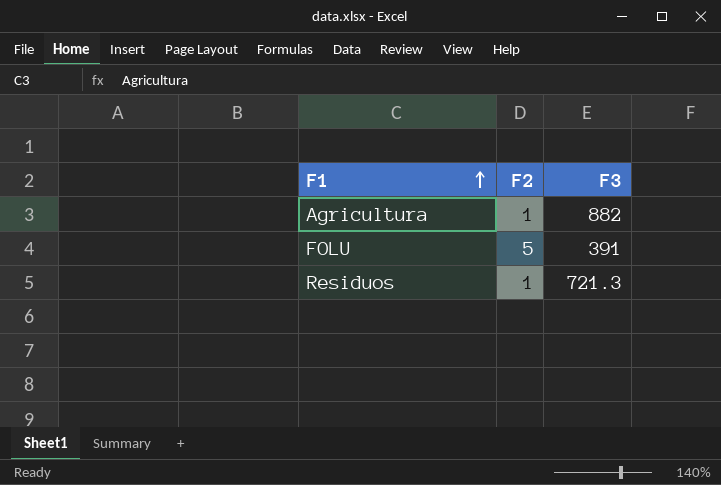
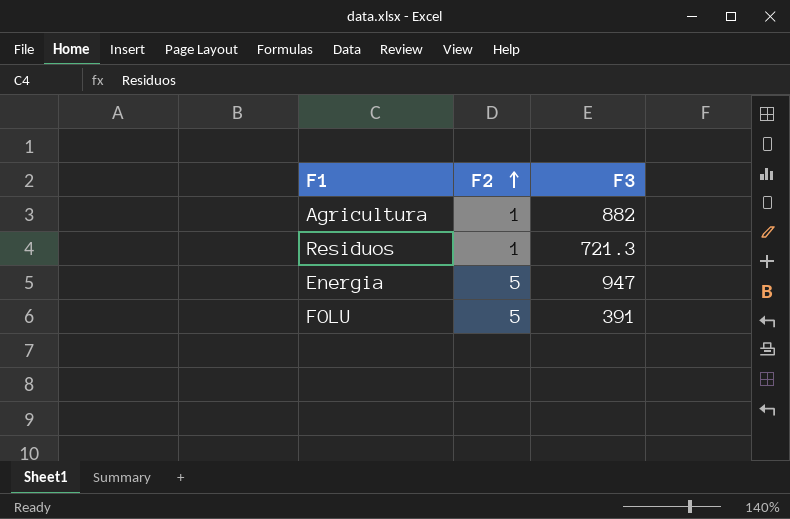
row order: F1 ascending -> F2 ascending
row Energia: none -> 5 | 947

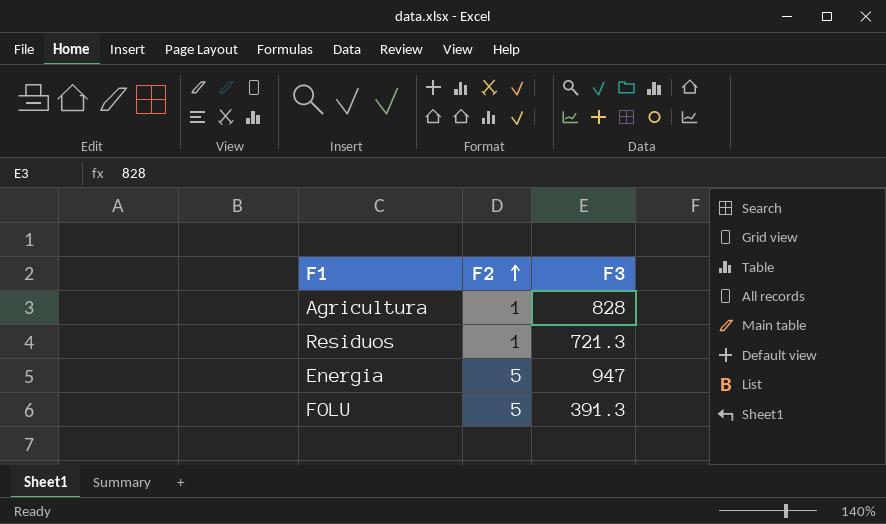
Agricultura | F3: 882 -> 828
FOLU | F3: 391 -> 391.3

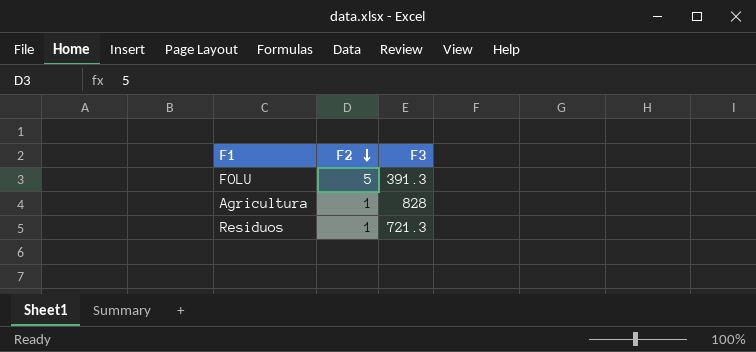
row order: F2 ascending -> F2 descending
row Energia: 5 | 947 -> none

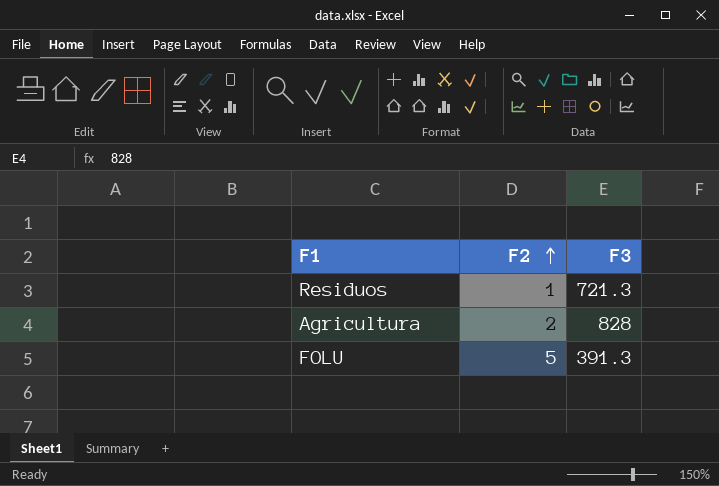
row order: F2 descending -> F2 ascending
Agricultura | F2: 1 -> 2

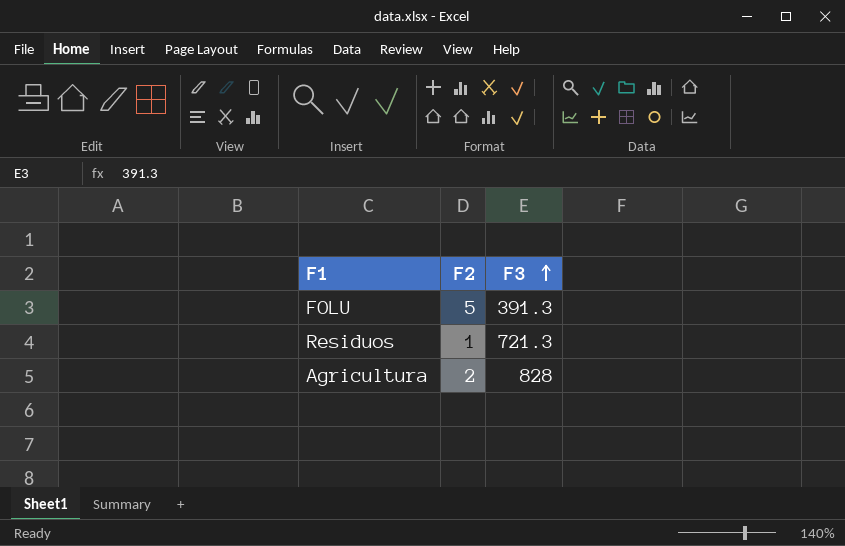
row order: F2 ascending -> F3 ascending

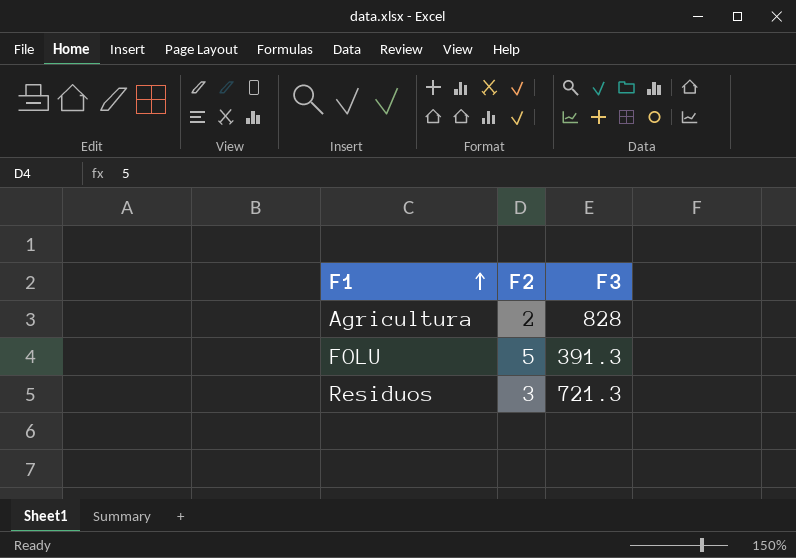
row order: F3 ascending -> F1 ascending
Residuos | F2: 1 -> 3

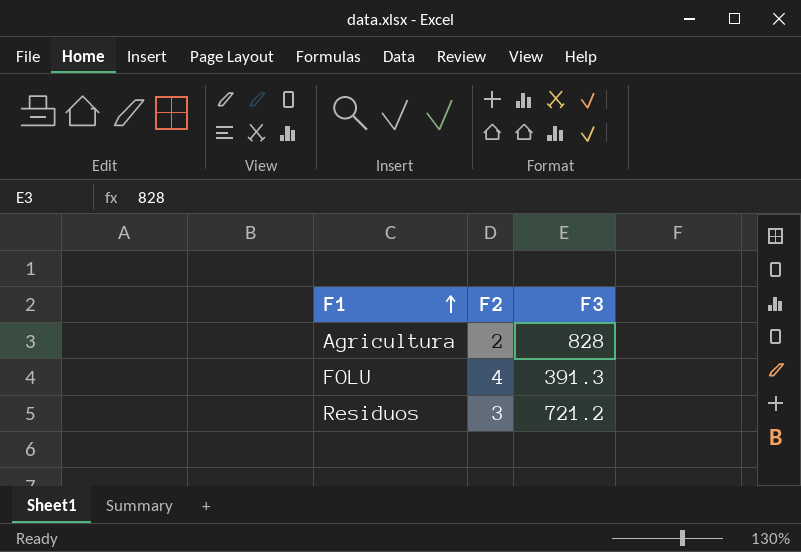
FOLU | F2: 5 -> 4
Residuos | F3: 721.3 -> 721.2

